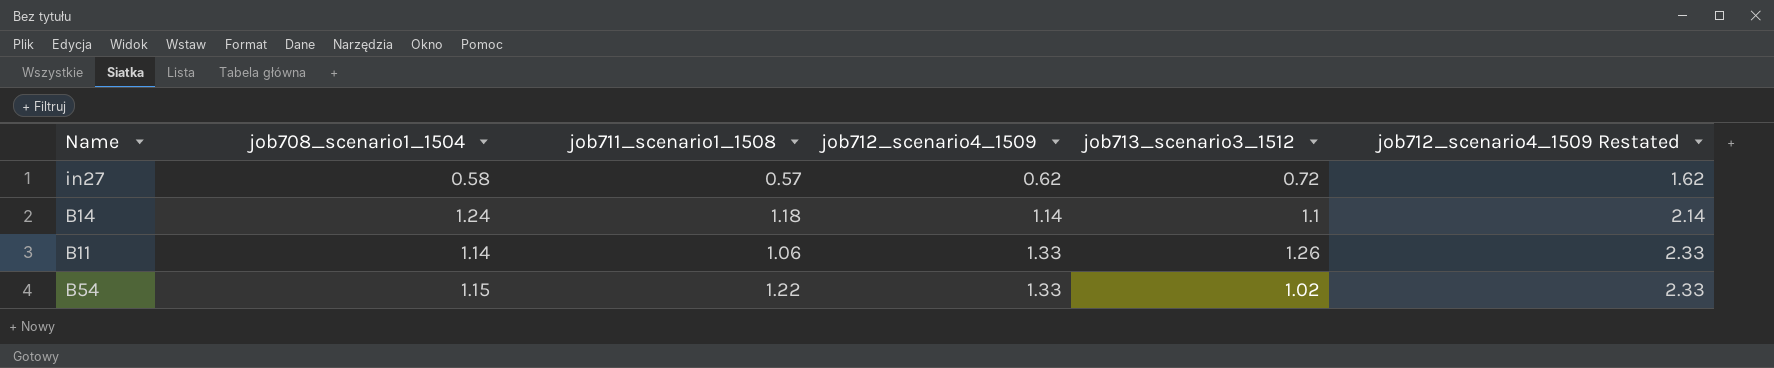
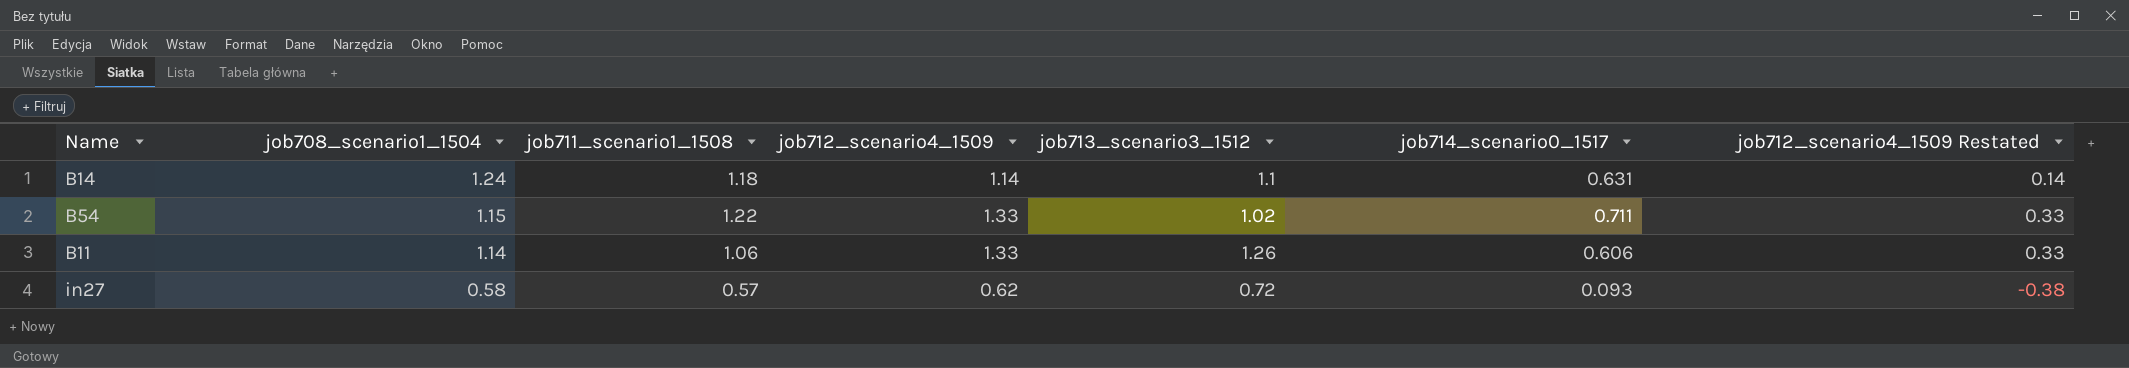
row order: job712_scenario4_1509 ascending -> job708_scenario1_1504 descending
column job714_scenario0_1517 | position: none -> 6
column job712_scenario4_1509 Restated | formula: [job712_scenario4_1509] + 1 -> [job712_scenario4_1509] - 1

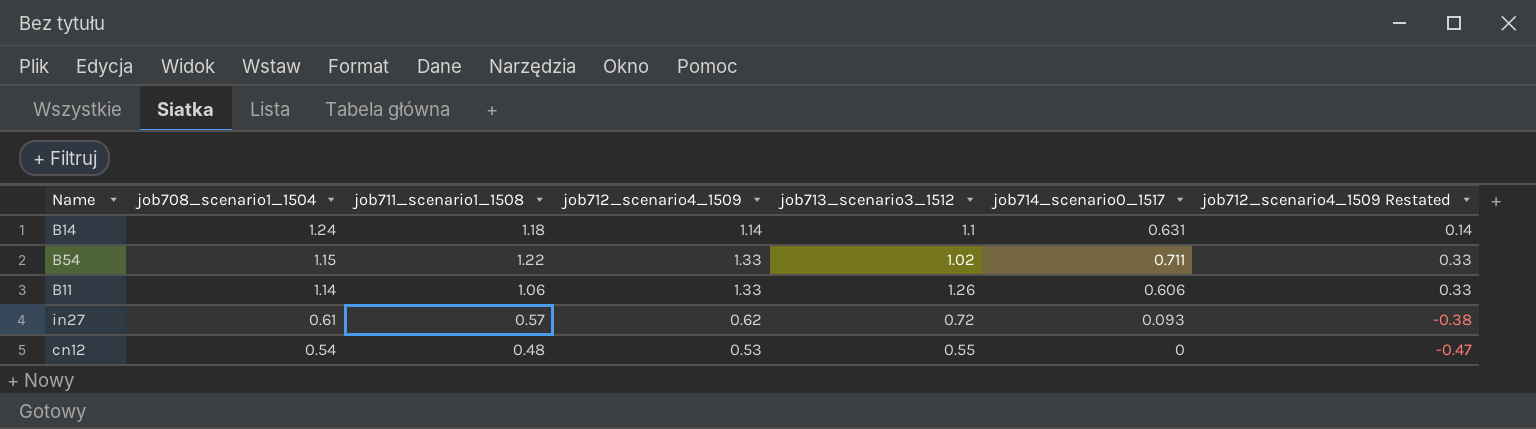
in27 | job708_scenario1_1504: 0.58 -> 0.61
row cn12: none -> 0.54 | 0.48 | 0.53 | 0.55 | 0 | -0.47

